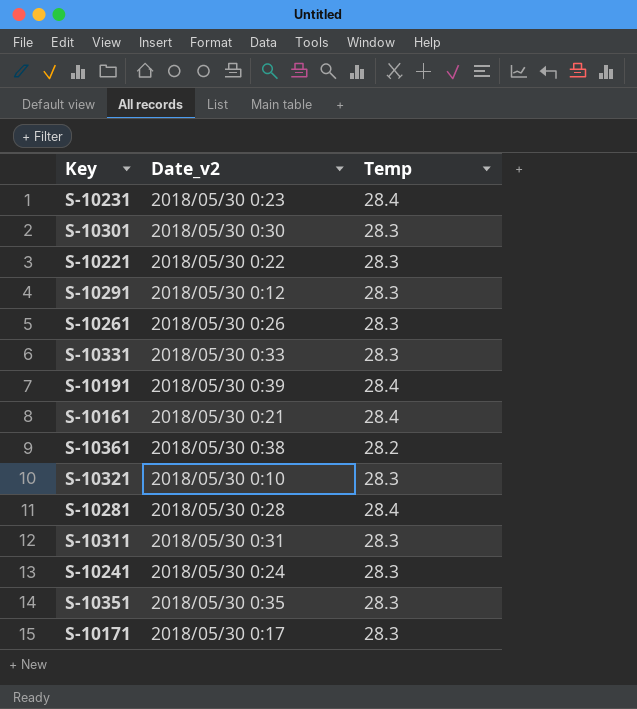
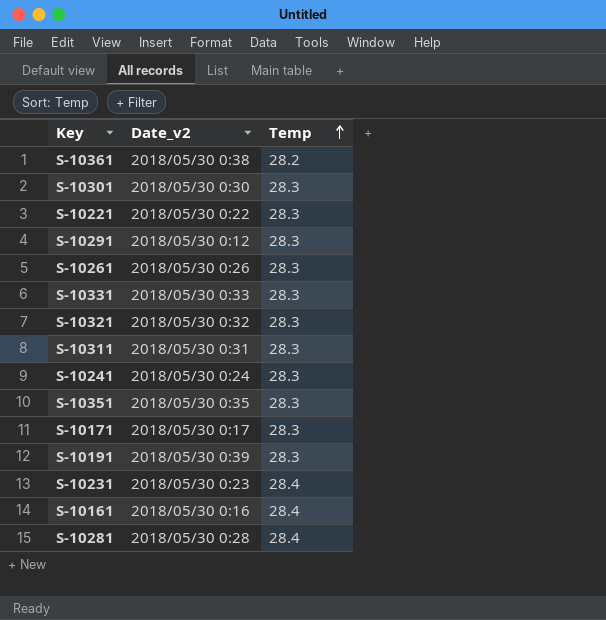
row order: none -> Temp ascending
S-10321 | Date_v2: 2018/05/30 0:10 -> 2018/05/30 0:32
S-10191 | Temp: 28.4 -> 28.3
S-10161 | Date_v2: 2018/05/30 0:21 -> 2018/05/30 0:16

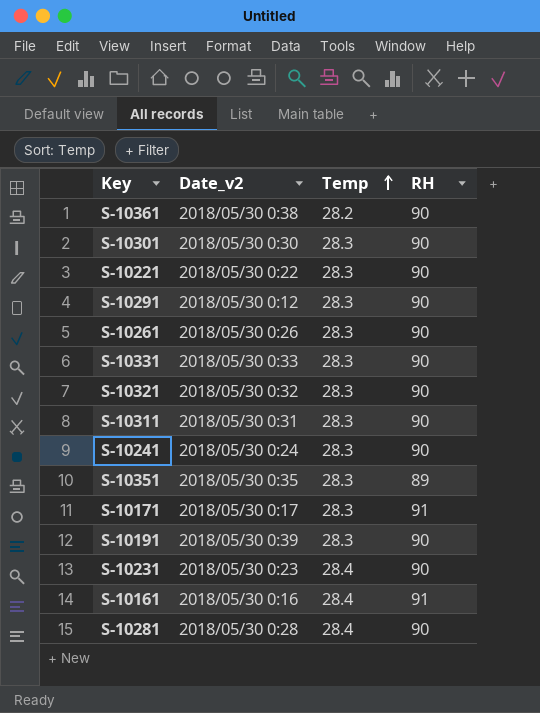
column RH | position: none -> 4

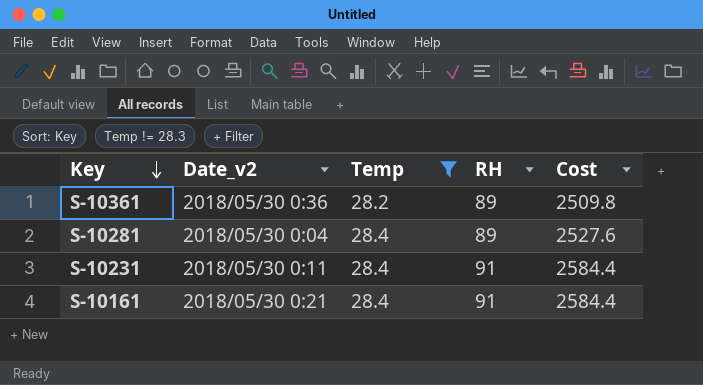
filter: none -> Temp != 28.3
row order: Temp ascending -> Key descending
column Cost | formula: none -> [Temp] * [RH]
S-10361 | Date_v2: 2018/05/30 0:38 -> 2018/05/30 0:36
S-10361 | RH: 90 -> 89
S-10281 | Date_v2: 2018/05/30 0:28 -> 2018/05/30 0:04
S-10281 | RH: 90 -> 89
S-10231 | Date_v2: 2018/05/30 0:23 -> 2018/05/30 0:11
S-10231 | RH: 90 -> 91
S-10161 | Date_v2: 2018/05/30 0:16 -> 2018/05/30 0:21

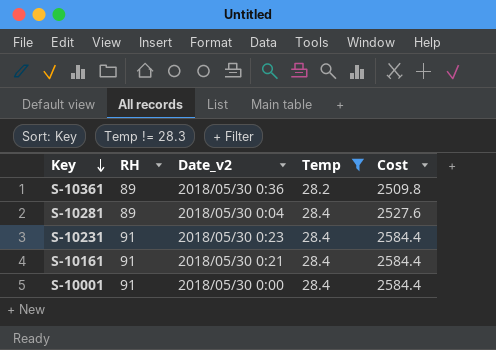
column RH | position: 4 -> 2
S-10231 | Date_v2: 2018/05/30 0:11 -> 2018/05/30 0:23
row S-10001: none -> 91 | 2018/05/30 0:00 | 28.4 | 2584.4

